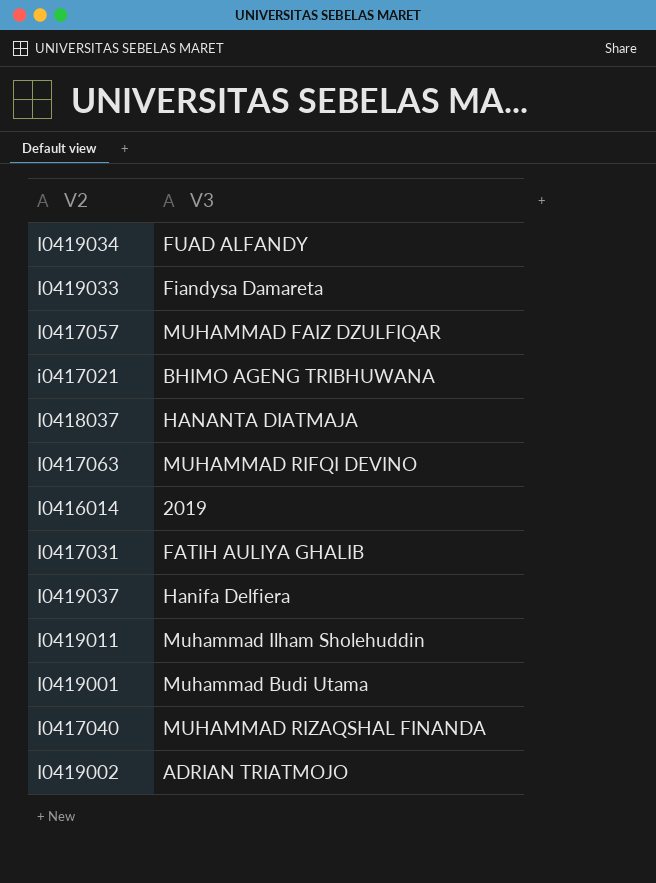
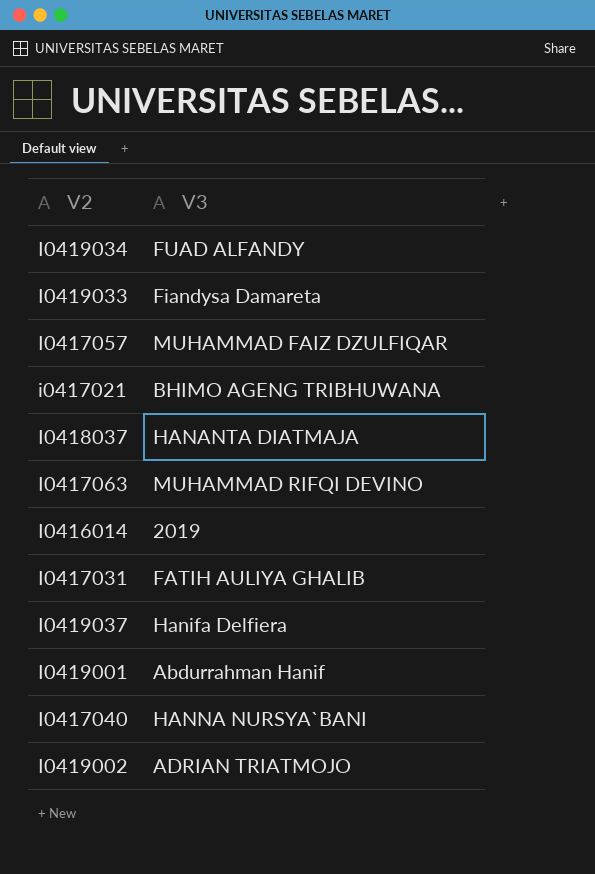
row I0419011: Muhammad Ilham Sholehuddin -> none
I0419001 | V3: Muhammad Budi Utama -> Abdurrahman Hanif
I0417040 | V3: MUHAMMAD RIZAQSHAL FINANDA -> HANNA NURSYA`BANI

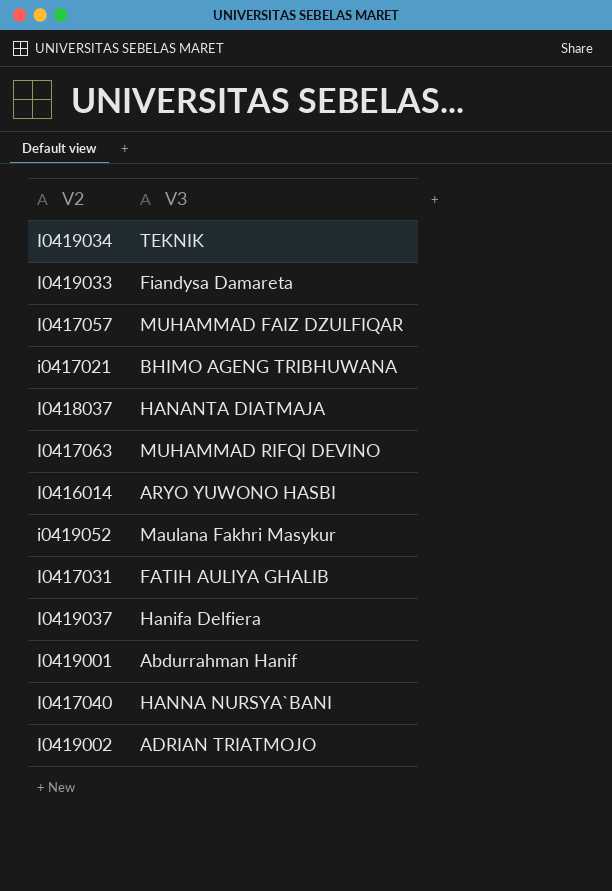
I0419034 | V3: FUAD ALFANDY -> TEKNIK
I0416014 | V3: 2019 -> ARYO YUWONO HASBI
row i0419052: none -> Maulana Fakhri Masykur

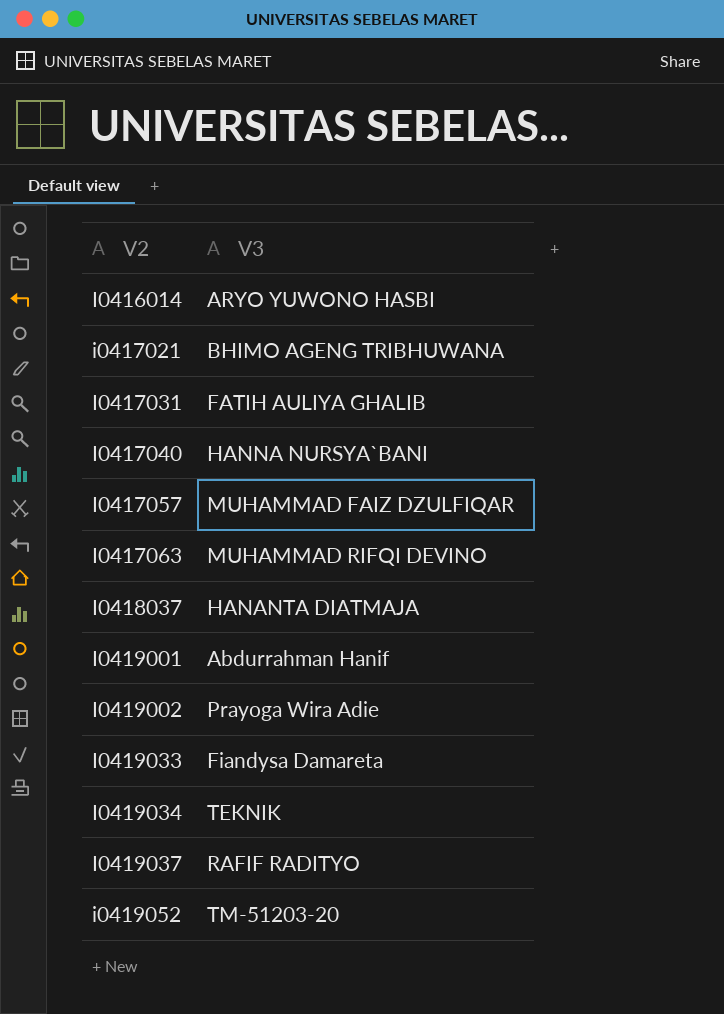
row order: none -> V2 ascending
I0419002 | V3: ADRIAN TRIATMOJO -> Prayoga Wira Adie
I0419037 | V3: Hanifa Delfiera -> RAFIF RADITYO
i0419052 | V3: Maulana Fakhri Masykur -> TM-51203-20

